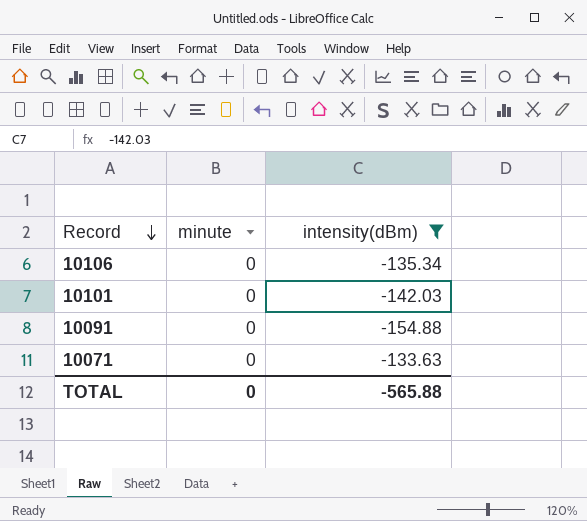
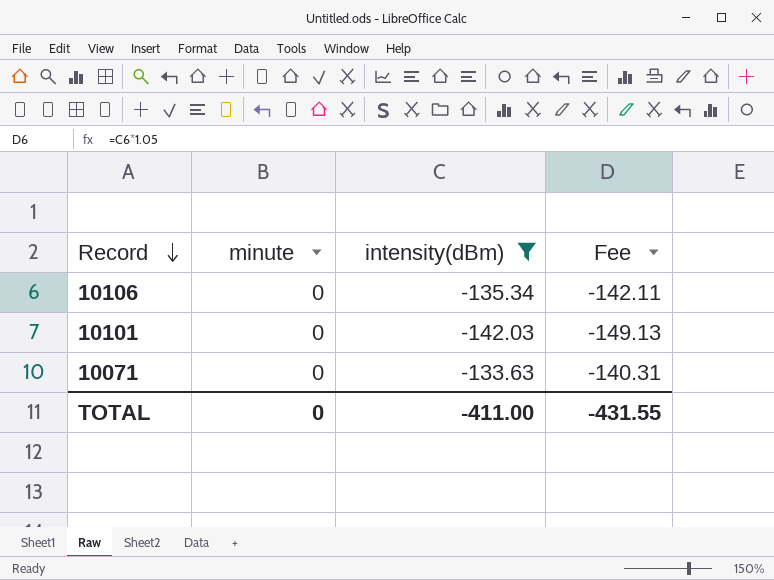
column Fee | formula: none -> [intensity(dBm)] * 1.05
row 10091: 0 | -154.88 -> none
TOTAL | intensity(dBm): -565.88 -> -411.00

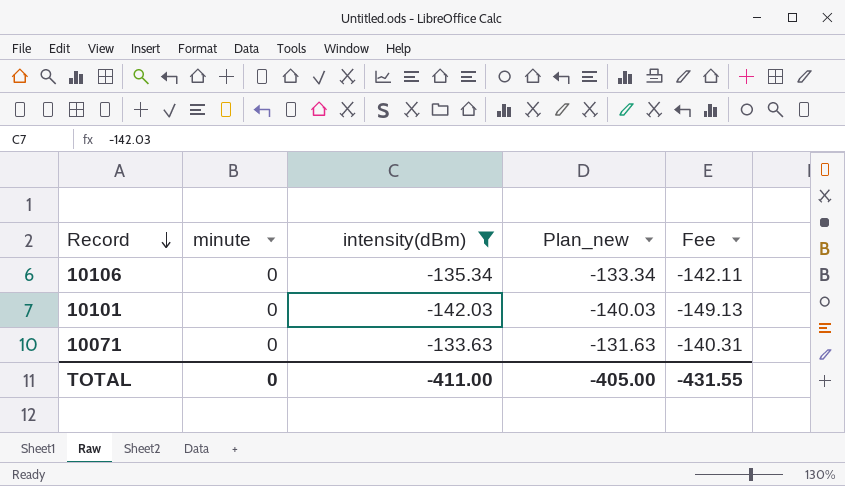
column Plan_new | formula: none -> [intensity(dBm)] + 2

